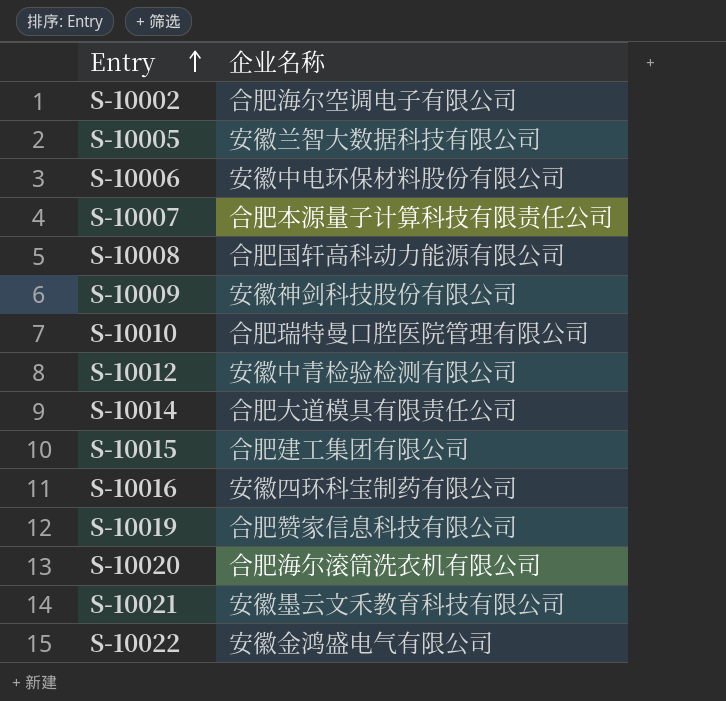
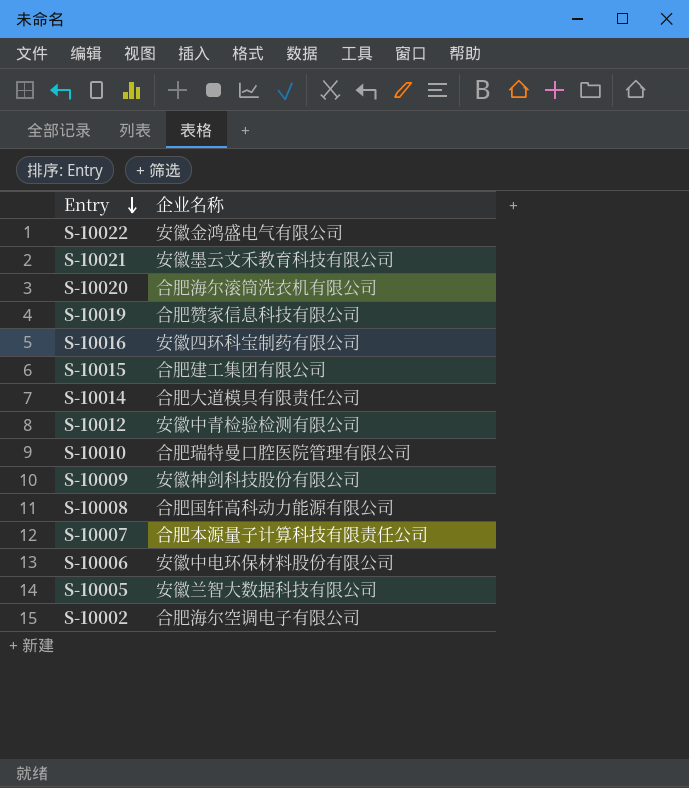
row order: Entry ascending -> Entry descending

